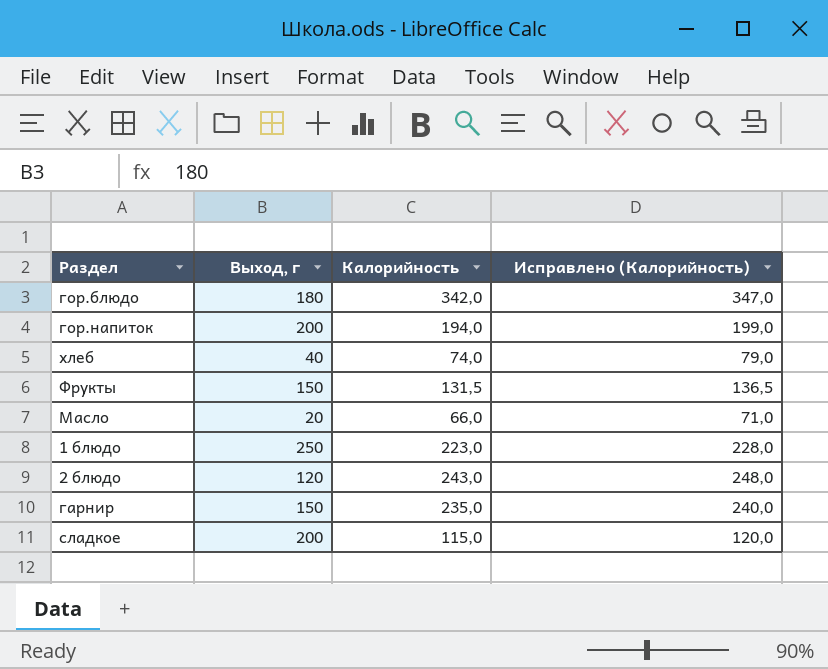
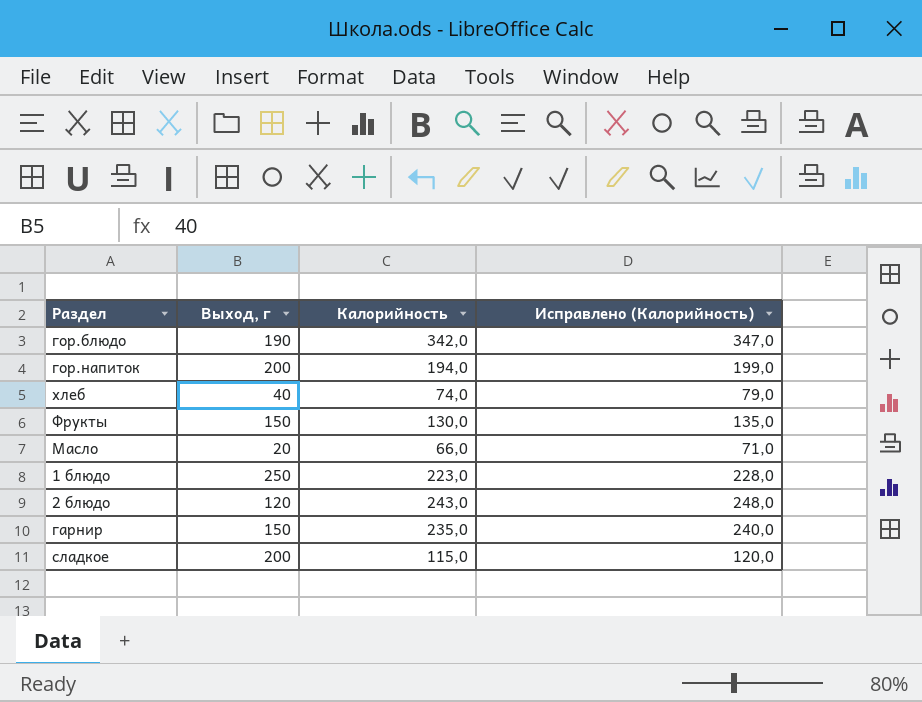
гор.блюдо | Выход, г: 180 -> 190
Фрукты | Калорийность: 131,5 -> 130,0
Фрукты | Исправлено (Калорийность): 136,5 -> 135,0

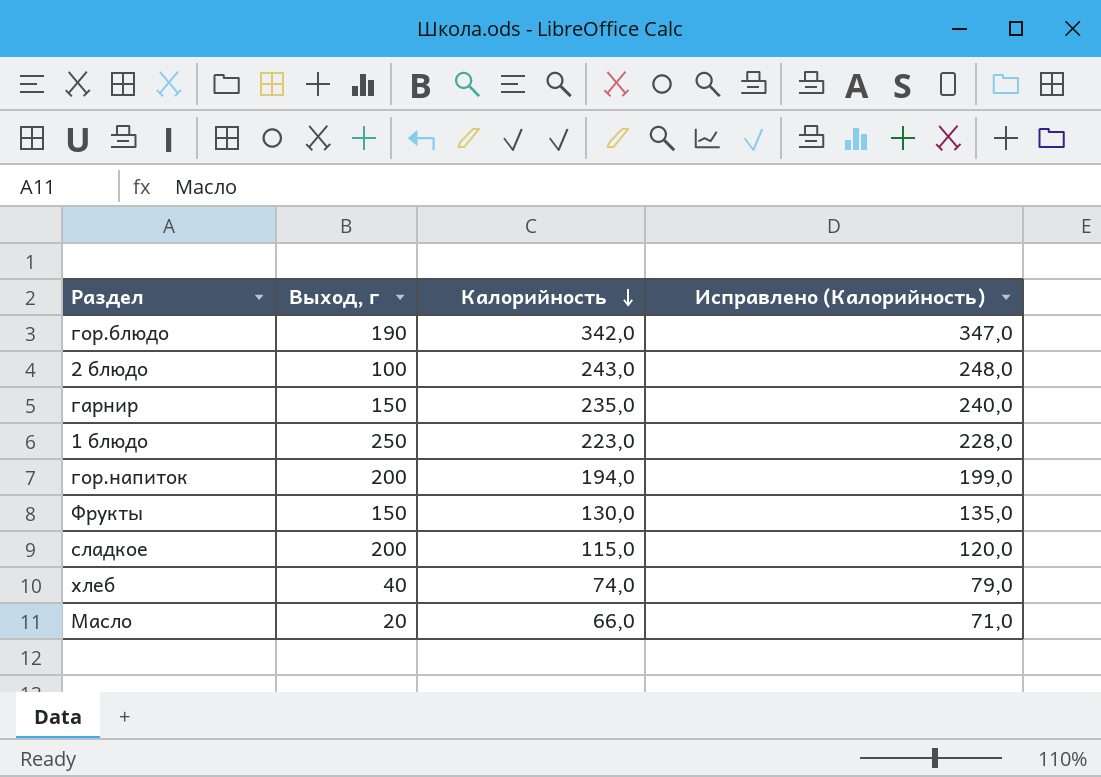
row order: none -> Калорийность descending
2 блюдо | Выход, г: 120 -> 100

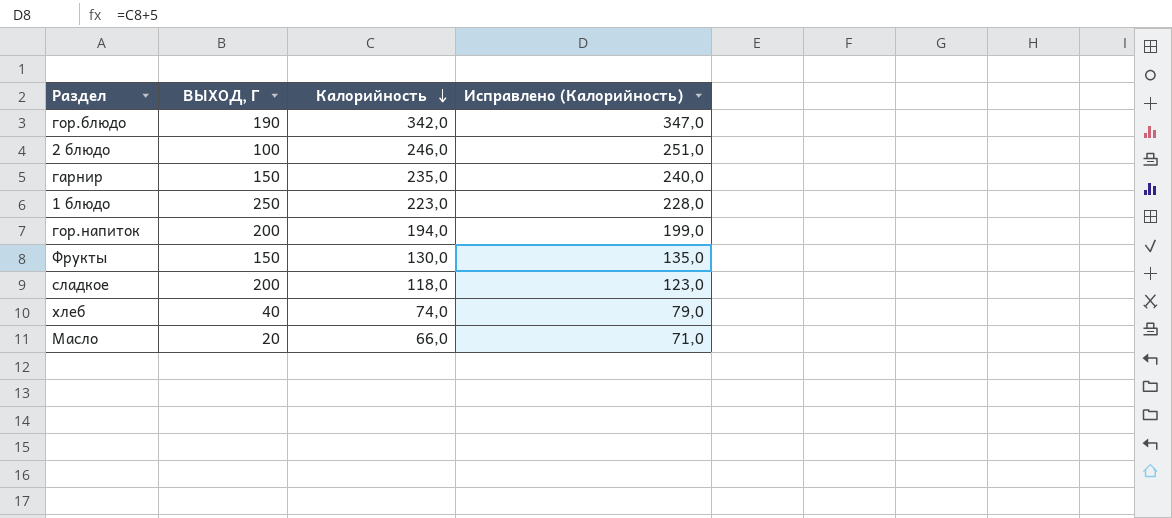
column name: Выход, г -> ВЫХОД, Г
2 блюдо | Калорийность: 243,0 -> 246,0
2 блюдо | Исправлено (Калорийность): 248,0 -> 251,0
сладкое | Калорийность: 115,0 -> 118,0
сладкое | Исправлено (Калорийность): 120,0 -> 123,0

